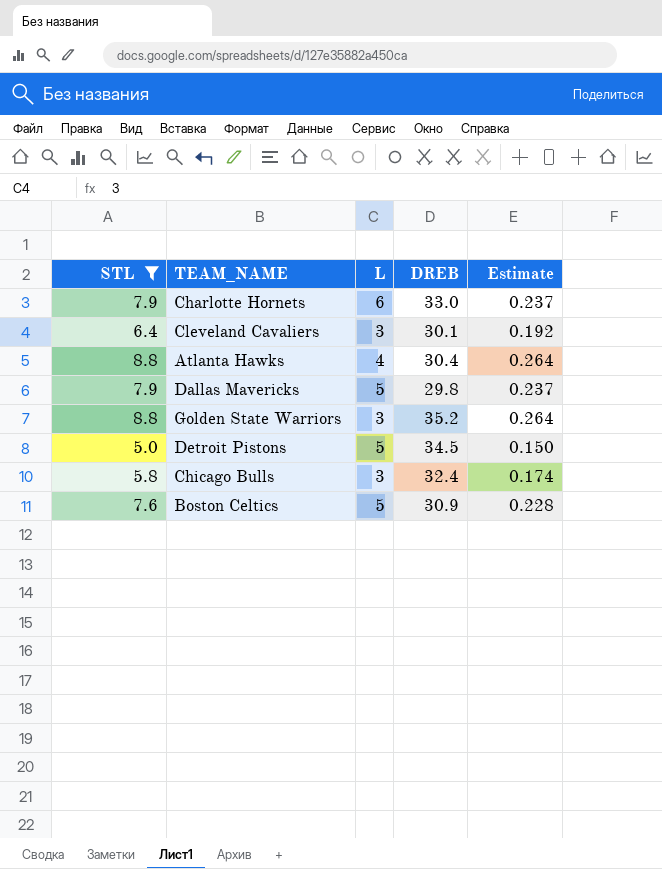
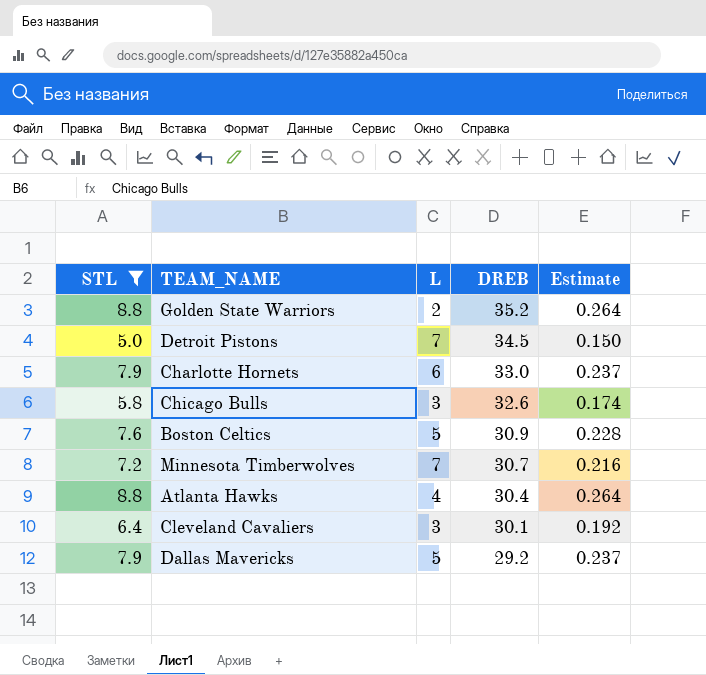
row order: none -> DREB descending
Golden State Warriors | L: 3 -> 2
Detroit Pistons | L: 5 -> 7
Chicago Bulls | DREB: 32.4 -> 32.6
row Minnesota Timberwolves: none -> 7.2 | 7 | 30.7 | 0.216
Dallas Mavericks | DREB: 29.8 -> 29.2

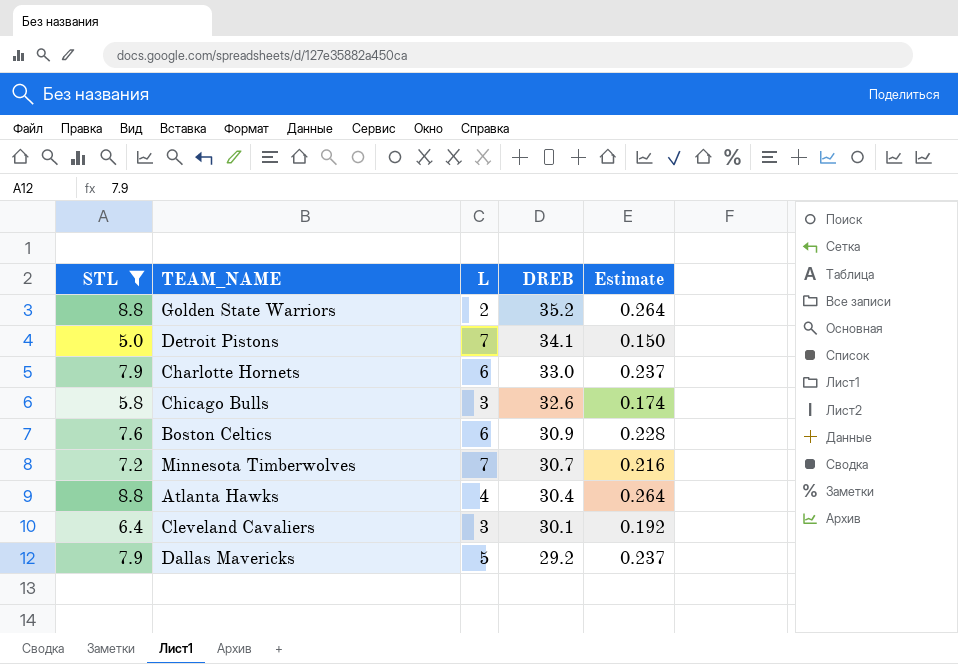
Detroit Pistons | DREB: 34.5 -> 34.1
Boston Celtics | L: 5 -> 6

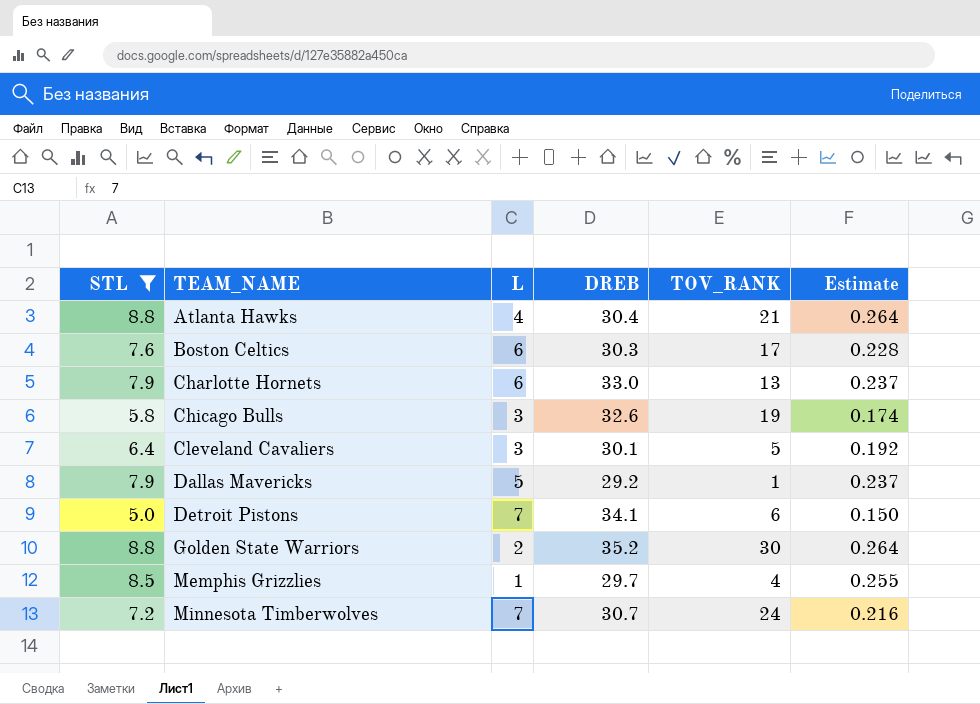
row order: DREB descending -> TEAM_NAME ascending
column TOV_RANK | position: none -> 5
Boston Celtics | DREB: 30.9 -> 30.3
row Memphis Grizzlies: none -> 8.5 | 1 | 29.7 | 4 | 0.255

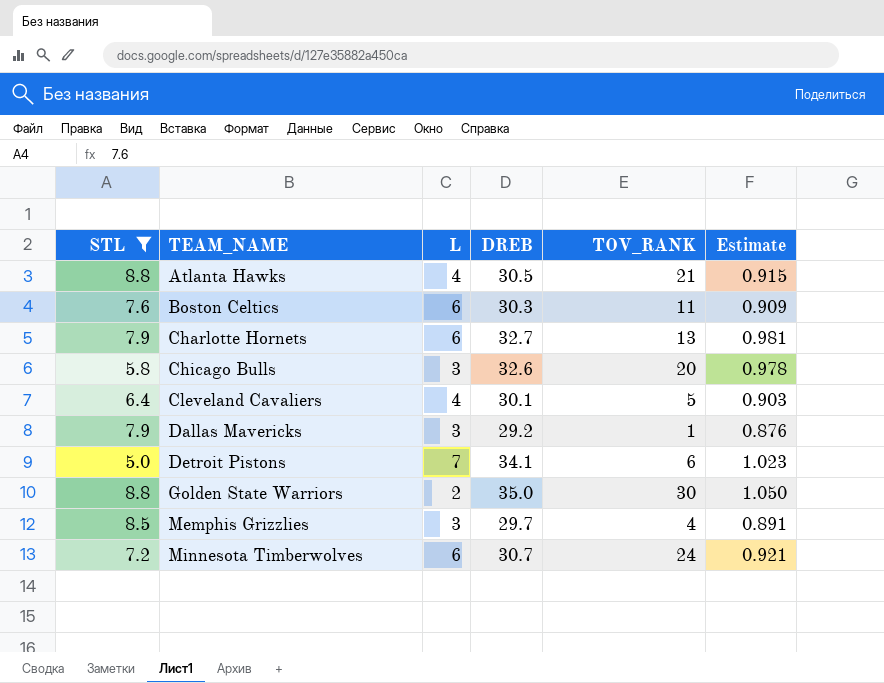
column Estimate | formula: [STL] * 0.03 -> [DREB] * 0.03
Atlanta Hawks | DREB: 30.4 -> 30.5
Boston Celtics | TOV_RANK: 17 -> 11
Charlotte Hornets | DREB: 33.0 -> 32.7
Chicago Bulls | TOV_RANK: 19 -> 20
Cleveland Cavaliers | L: 3 -> 4
Dallas Mavericks | L: 5 -> 3
Golden State Warriors | DREB: 35.2 -> 35.0
Memphis Grizzlies | L: 1 -> 3
Minnesota Timberwolves | L: 7 -> 6

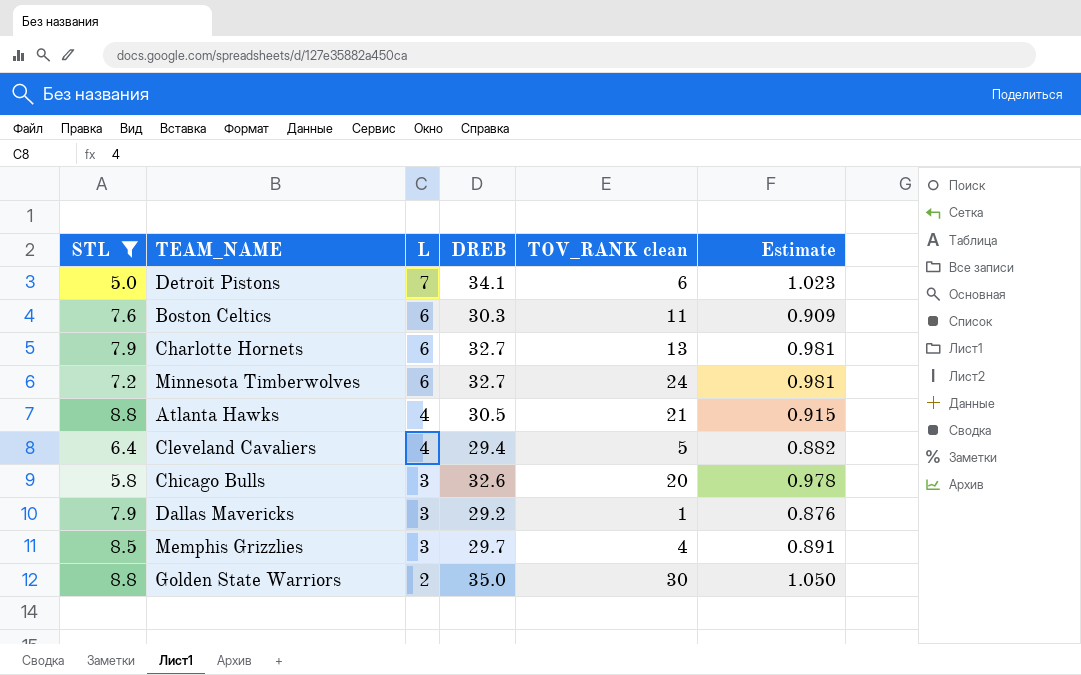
row order: TEAM_NAME ascending -> L descending
column name: TOV_RANK -> TOV_RANK clean
Minnesota Timberwolves | DREB: 30.7 -> 32.7
Minnesota Timberwolves | Estimate: 0.921 -> 0.981
Cleveland Cavaliers | DREB: 30.1 -> 29.4
Cleveland Cavaliers | Estimate: 0.903 -> 0.882

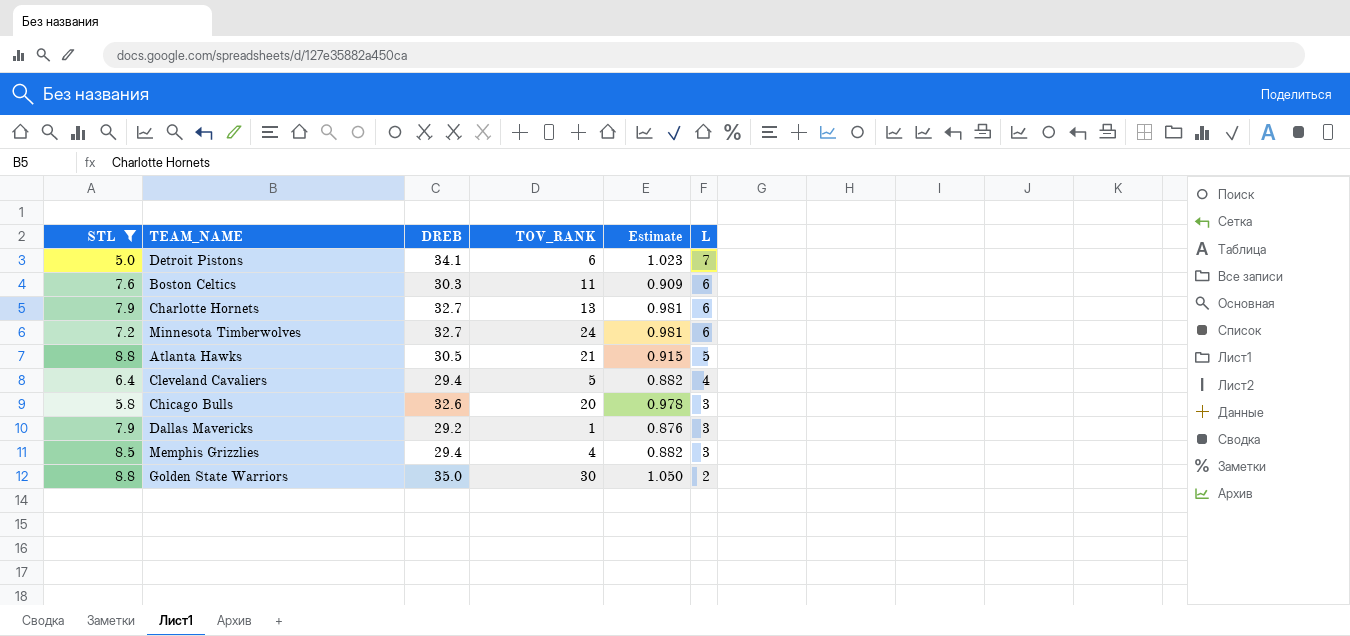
column name: TOV_RANK clean -> TOV_RANK
column L | position: 3 -> 6
Atlanta Hawks | L: 4 -> 5
Memphis Grizzlies | DREB: 29.7 -> 29.4
Memphis Grizzlies | Estimate: 0.891 -> 0.882

